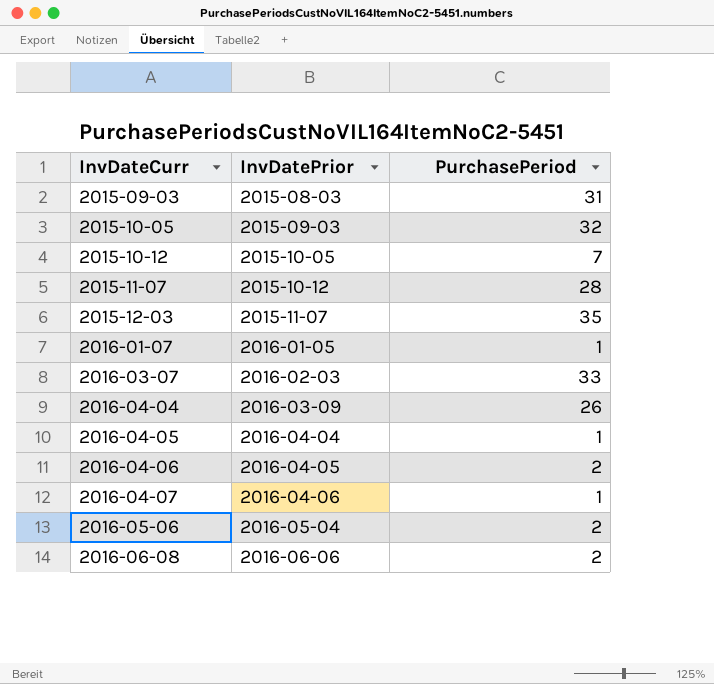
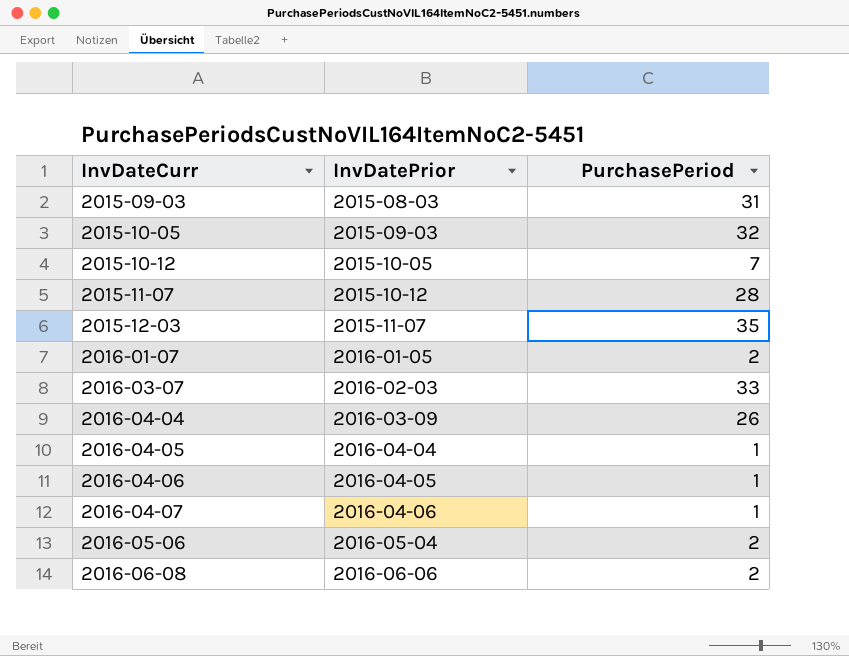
2016-01-07 | PurchasePeriod: 1 -> 2
2016-04-06 | PurchasePeriod: 2 -> 1

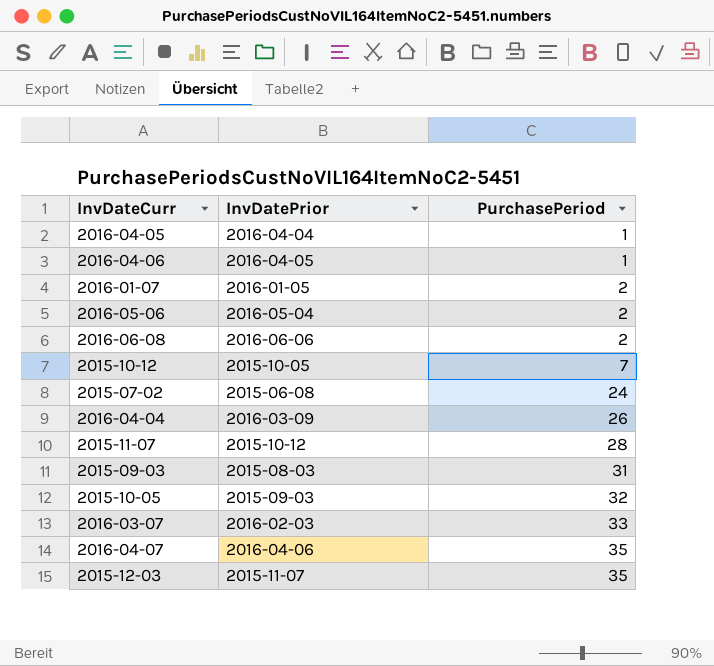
row order: InvDateCurr ascending -> PurchasePeriod ascending
row 2015-07-02: none -> 2015-06-08 | 24
2016-04-07 | PurchasePeriod: 1 -> 35

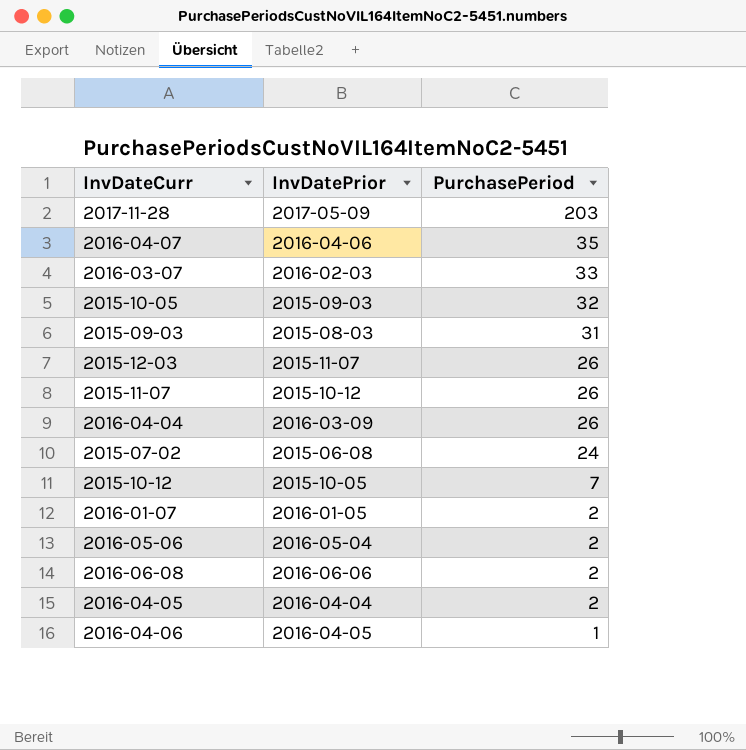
row order: PurchasePeriod ascending -> PurchasePeriod descending
row 2017-11-28: none -> 2017-05-09 | 203
2015-12-03 | PurchasePeriod: 35 -> 26
2015-11-07 | PurchasePeriod: 28 -> 26
2016-04-05 | PurchasePeriod: 1 -> 2

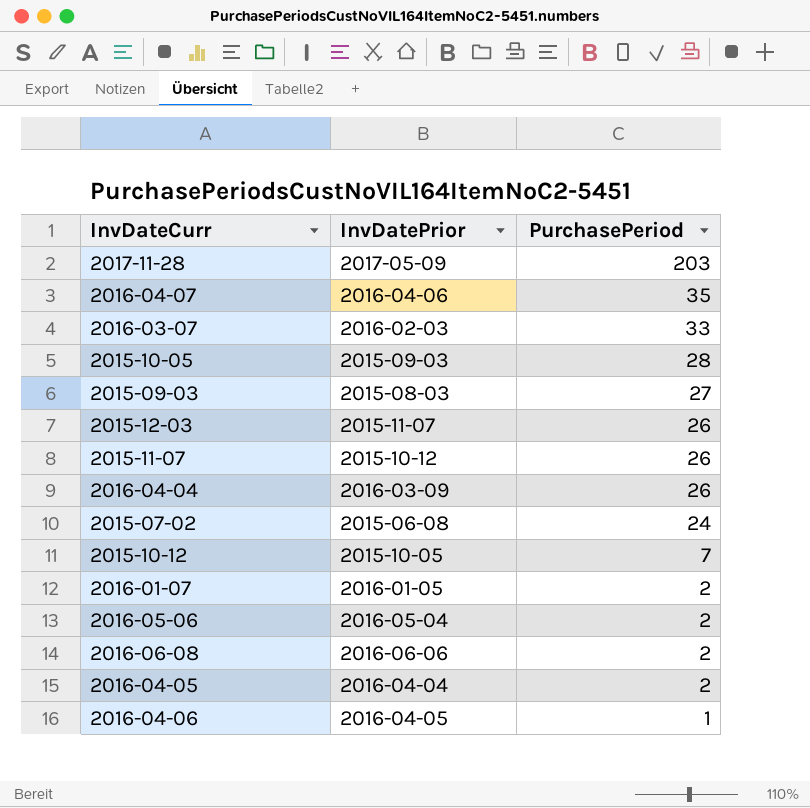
2015-10-05 | PurchasePeriod: 32 -> 28
2015-09-03 | PurchasePeriod: 31 -> 27

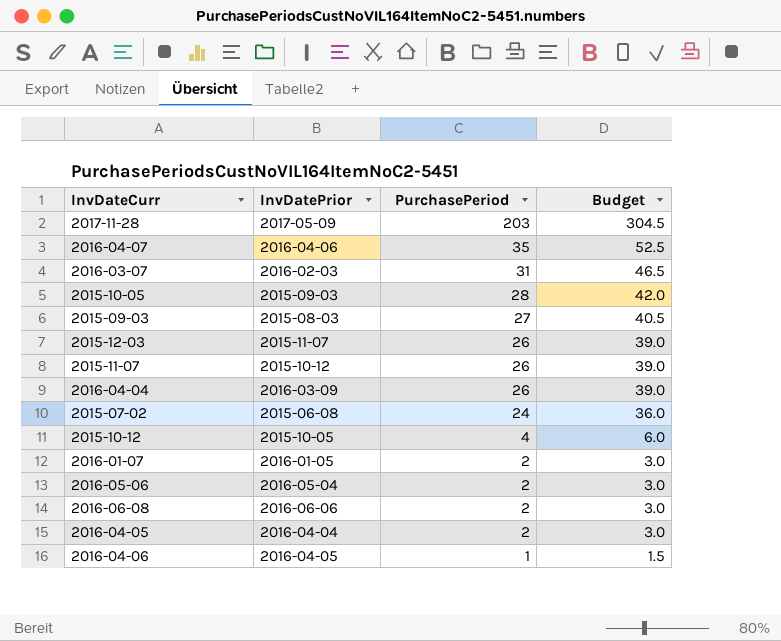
column Budget | formula: none -> [PurchasePeriod] * 1.5
2016-03-07 | PurchasePeriod: 33 -> 31
2015-10-12 | PurchasePeriod: 7 -> 4

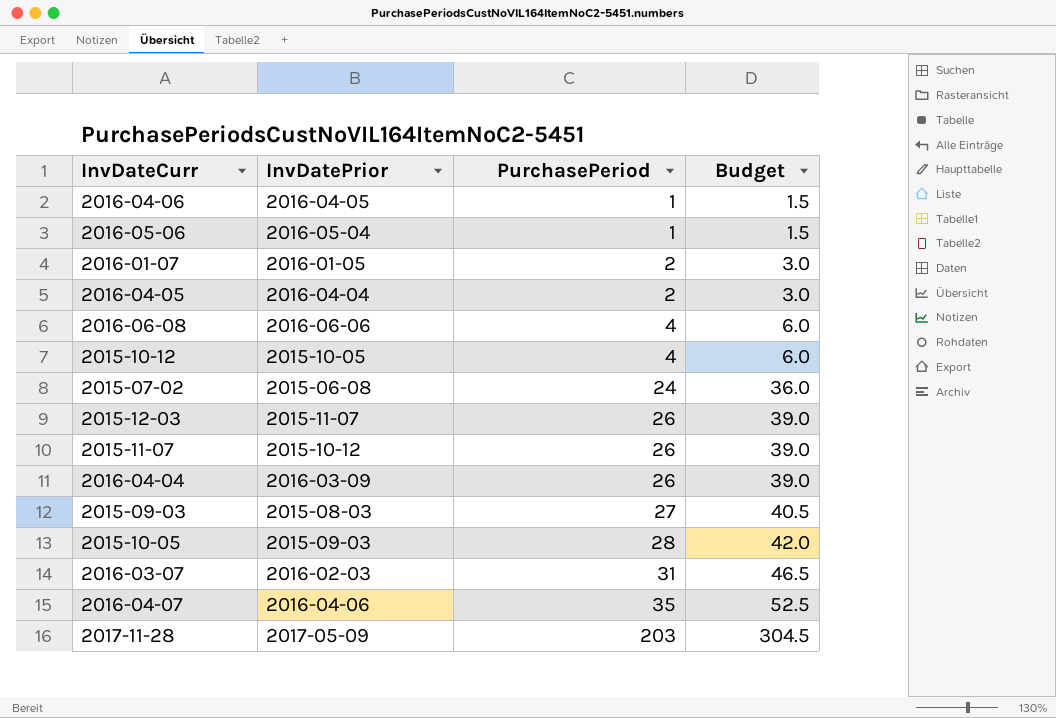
row order: PurchasePeriod descending -> PurchasePeriod ascending
2016-05-06 | PurchasePeriod: 2 -> 1
2016-05-06 | Budget: 3.0 -> 1.5
2016-06-08 | PurchasePeriod: 2 -> 4
2016-06-08 | Budget: 3.0 -> 6.0

